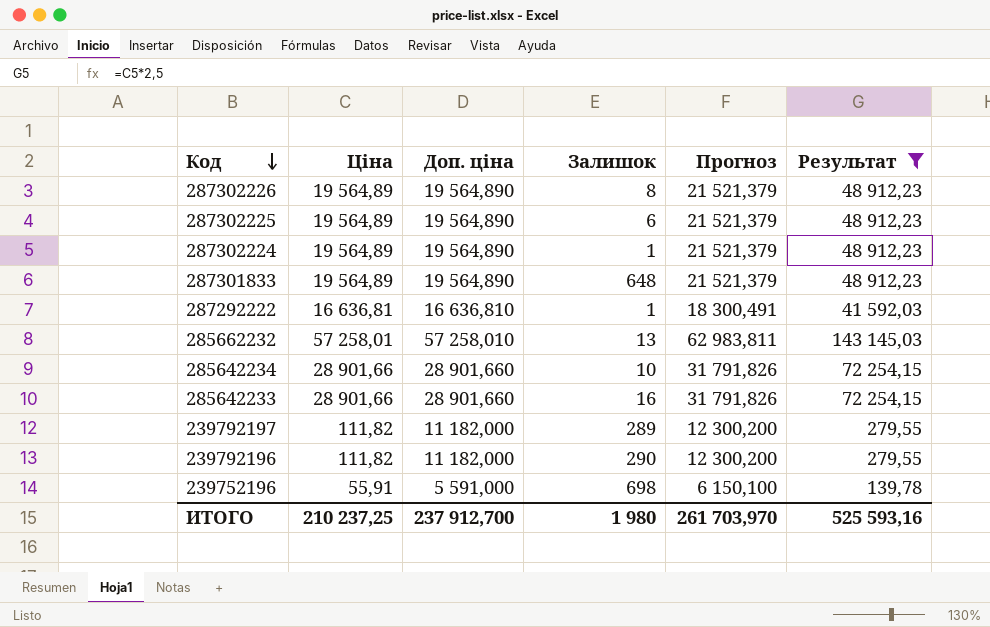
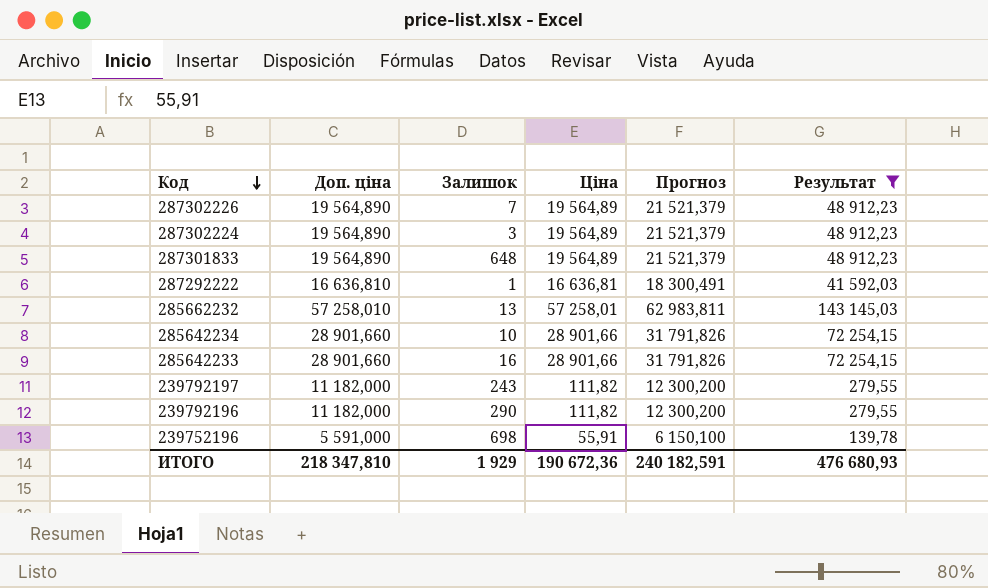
column Ціна | position: 2 -> 4
row 287302225: 19 564,89 | 19 564,890 | 6 | 21 521,379 | 48 912,23 -> none
287302226 | Залишок: 8 -> 7
287302224 | Залишок: 1 -> 3
239792197 | Залишок: 289 -> 243
ИТОГО | Доп. ціна: 237 912,700 -> 218 347,810
ИТОГО | Залишок: 1 980 -> 1 929
ИТОГО | Ціна: 210 237,25 -> 190 672,36
ИТОГО | Прогноз: 261 703,970 -> 240 182,591
ИТОГО | Результат: 525 593,16 -> 476 680,93

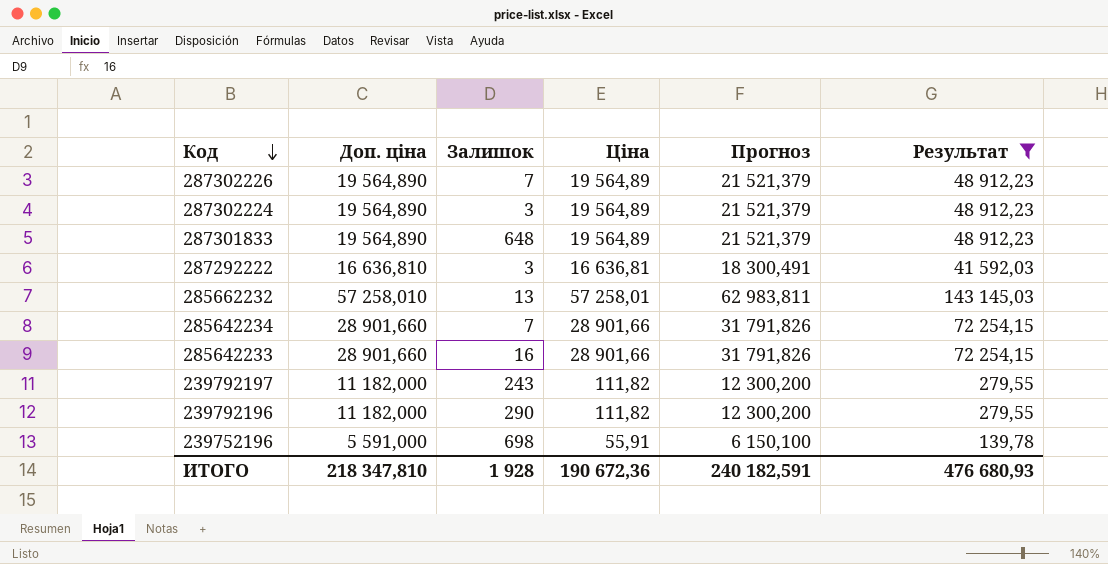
287292222 | Залишок: 1 -> 3
285642234 | Залишок: 10 -> 7
ИТОГО | Залишок: 1 929 -> 1 928

